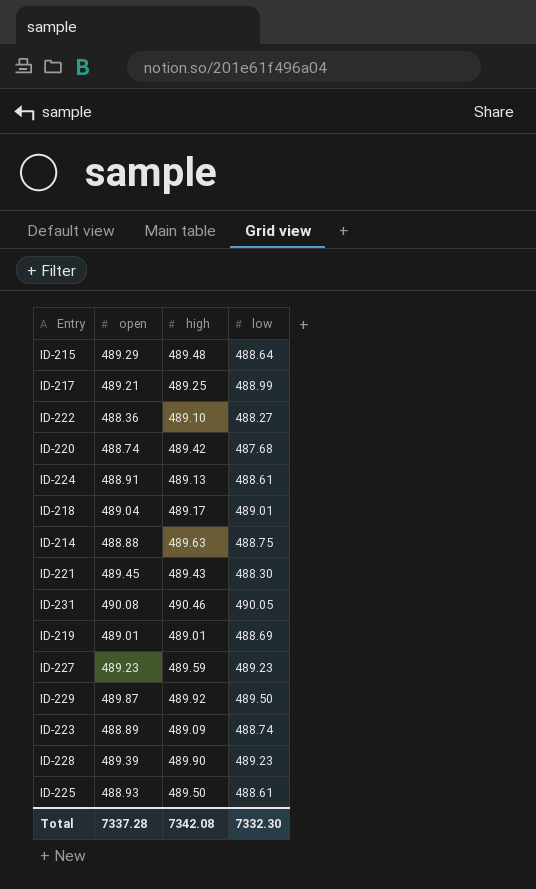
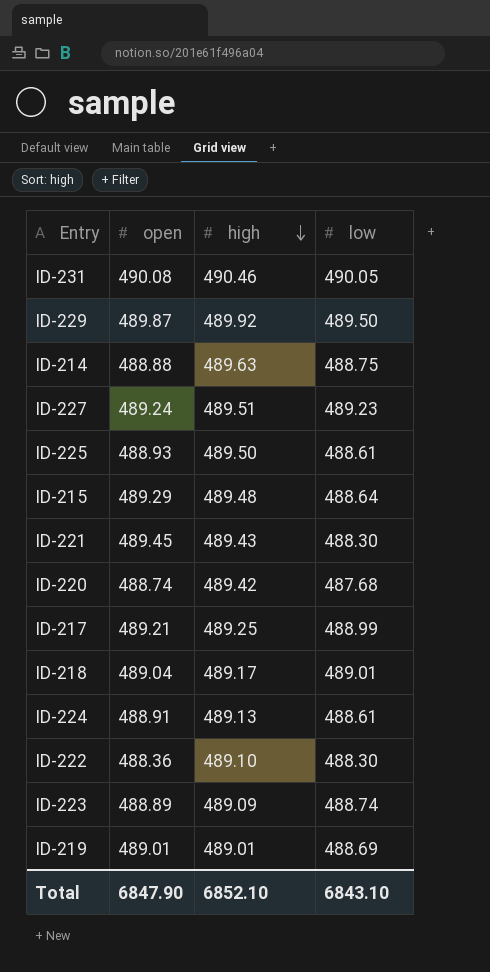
row order: none -> high descending
row ID-228: 489.39 | 489.90 | 489.23 -> none
ID-227 | open: 489.23 -> 489.24
ID-227 | high: 489.59 -> 489.51
ID-222 | low: 488.27 -> 488.30
Total | open: 7337.28 -> 6847.90
Total | high: 7342.08 -> 6852.10
Total | low: 7332.30 -> 6843.10

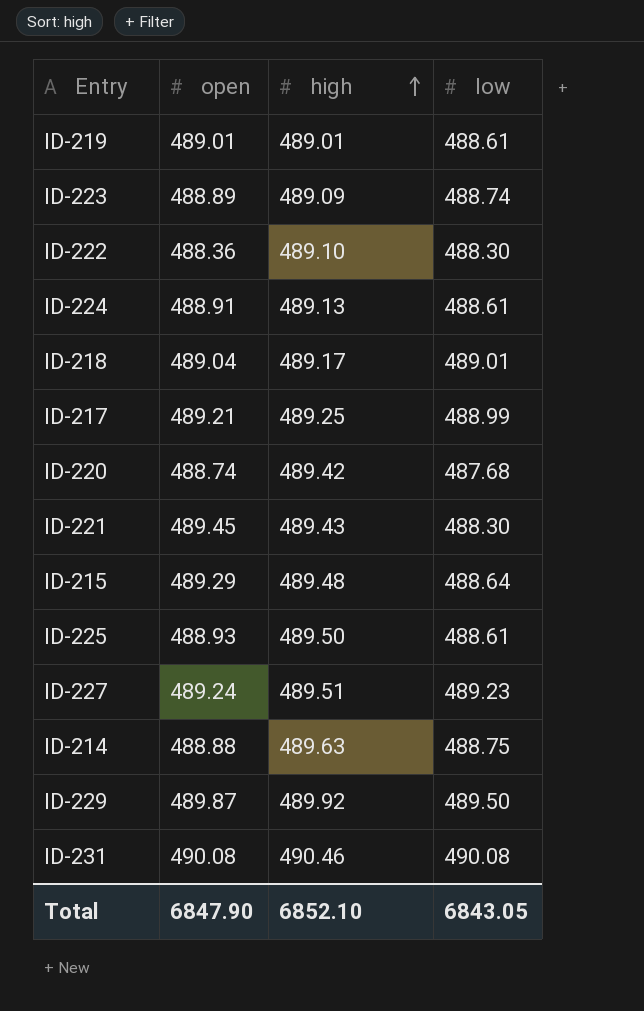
row order: high descending -> high ascending
ID-219 | low: 488.69 -> 488.61
ID-231 | low: 490.05 -> 490.08
Total | low: 6843.10 -> 6843.05

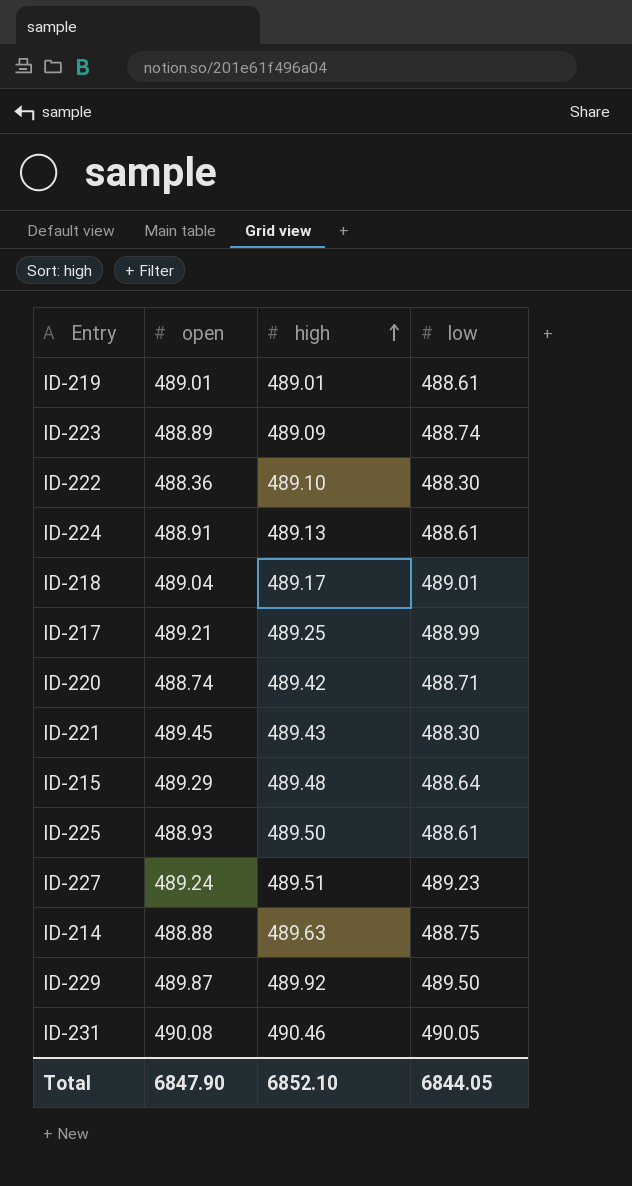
ID-220 | low: 487.68 -> 488.71
ID-231 | low: 490.08 -> 490.05
Total | low: 6843.05 -> 6844.05

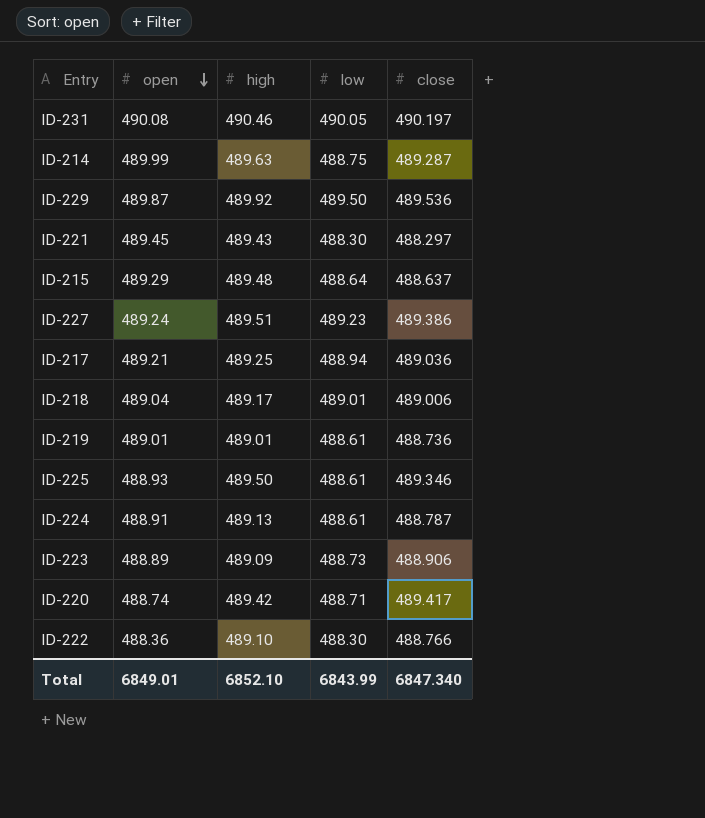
row order: high ascending -> open descending
column close | position: none -> 5
ID-214 | open: 488.88 -> 489.99
ID-217 | low: 488.99 -> 488.94
ID-223 | low: 488.74 -> 488.73
Total | open: 6847.90 -> 6849.01
Total | low: 6844.05 -> 6843.99

